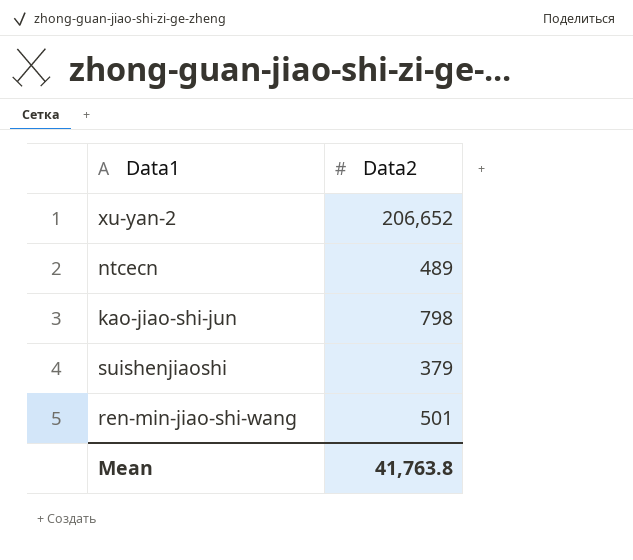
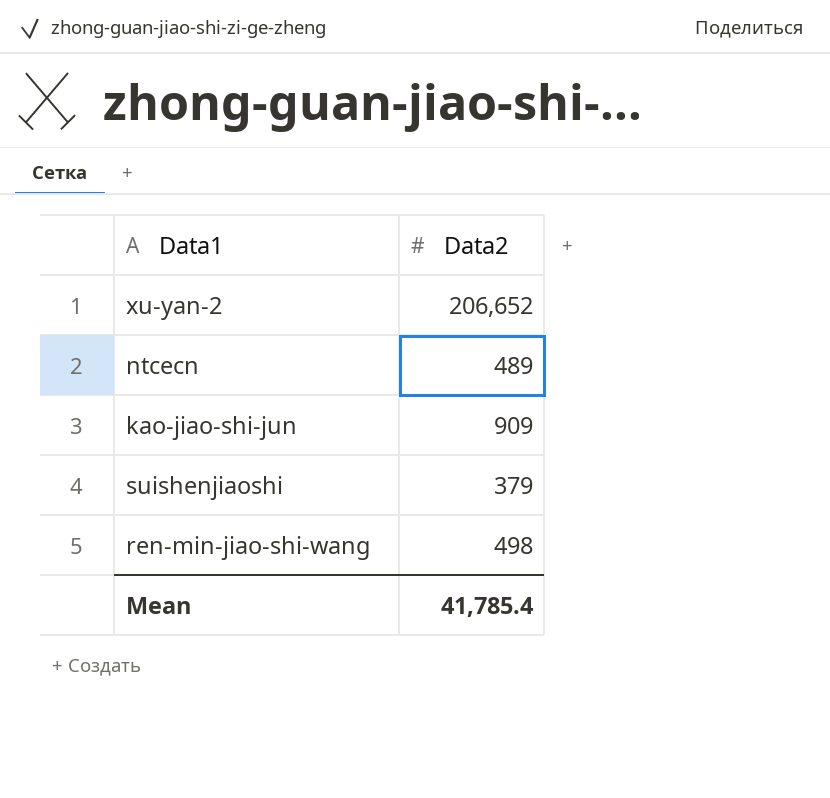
kao-jiao-shi-jun | Data2: 798 -> 909
ren-min-jiao-shi-wang | Data2: 501 -> 498
Mean | Data2: 41,763.8 -> 41,785.4

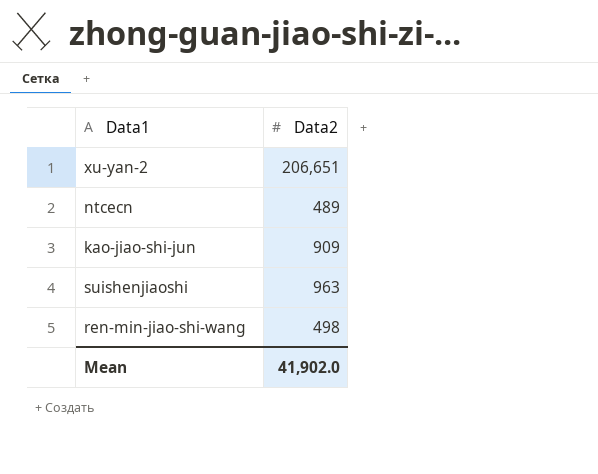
xu-yan-2 | Data2: 206,652 -> 206,651
suishenjiaoshi | Data2: 379 -> 963
Mean | Data2: 41,785.4 -> 41,902.0

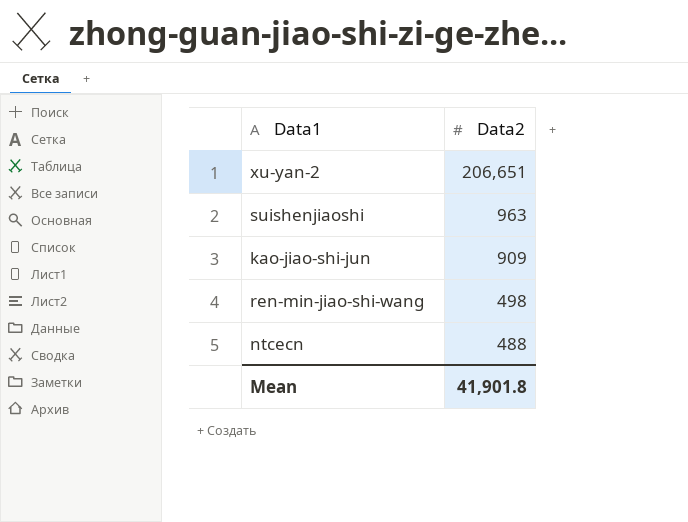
row order: none -> Data2 descending
ntcecn | Data2: 489 -> 488
Mean | Data2: 41,902.0 -> 41,901.8

